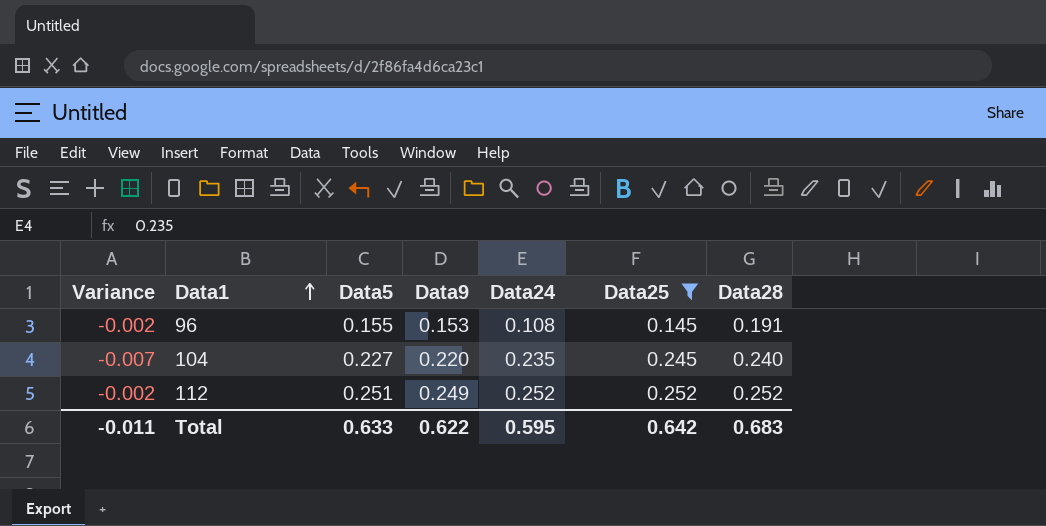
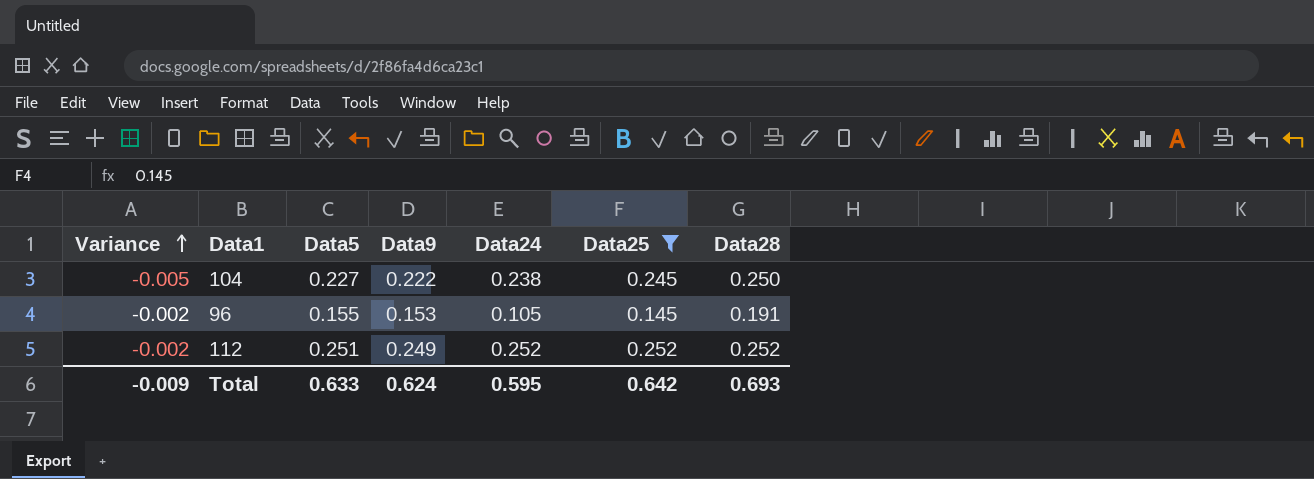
row order: Data1 ascending -> Variance ascending
104 | Variance: -0.007 -> -0.005
104 | Data9: 0.220 -> 0.222
104 | Data24: 0.235 -> 0.238
104 | Data28: 0.240 -> 0.250
96 | Data24: 0.108 -> 0.105
Total | Variance: -0.011 -> -0.009
Total | Data9: 0.622 -> 0.624
Total | Data28: 0.683 -> 0.693

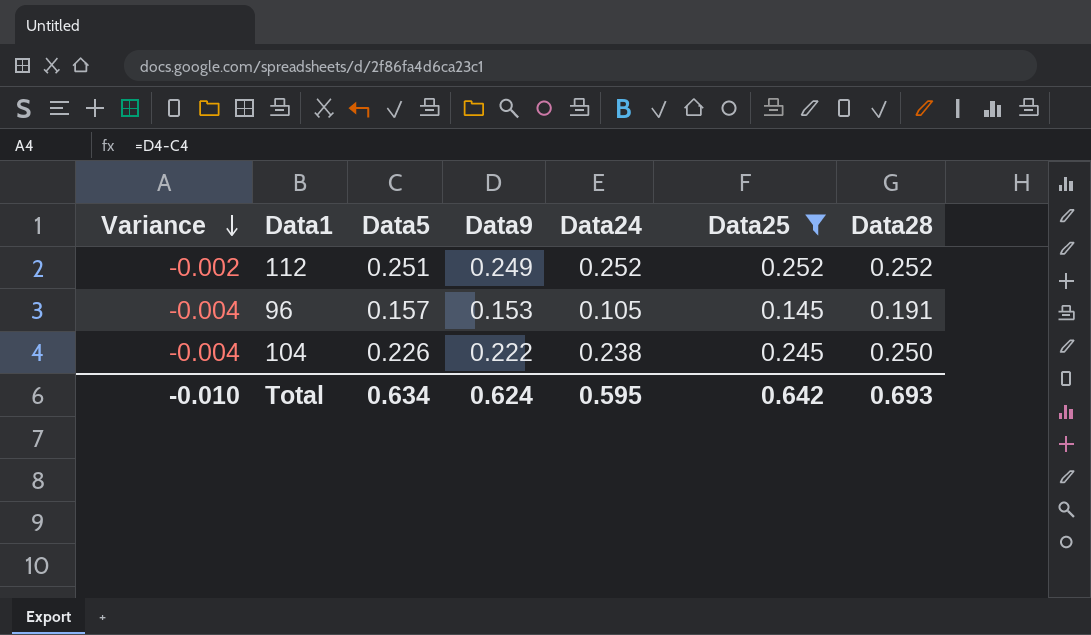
row order: Variance ascending -> Variance descending
96 | Variance: -0.002 -> -0.004
96 | Data5: 0.155 -> 0.157
104 | Variance: -0.005 -> -0.004
104 | Data5: 0.227 -> 0.226
Total | Variance: -0.009 -> -0.010
Total | Data5: 0.633 -> 0.634

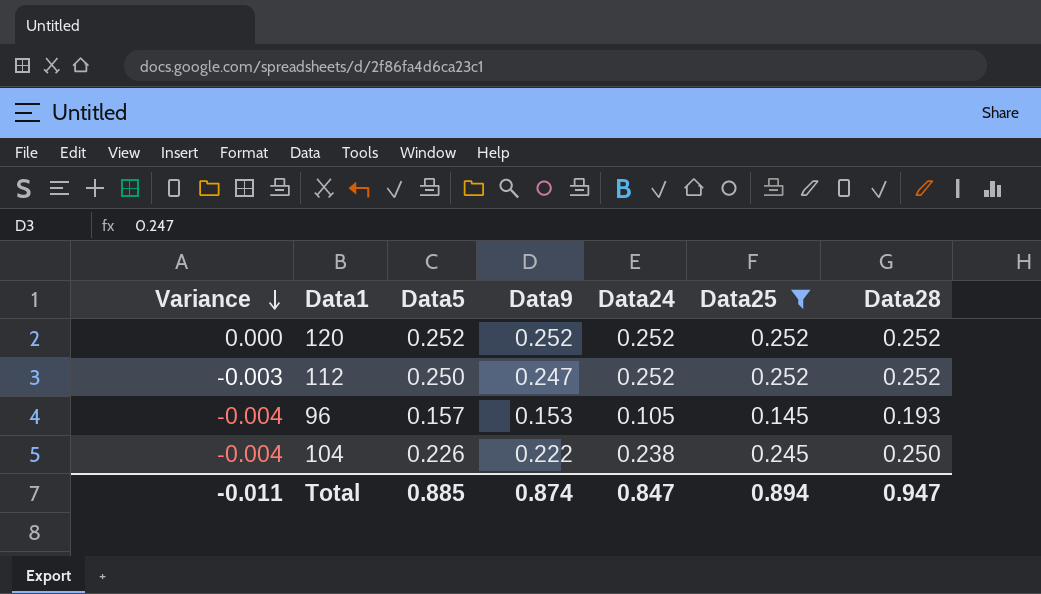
row 120: none -> 0.000 | 0.252 | 0.252 | 0.252 | 0.252 | 0.252
112 | Variance: -0.002 -> -0.003
112 | Data5: 0.251 -> 0.250
112 | Data9: 0.249 -> 0.247
96 | Data28: 0.191 -> 0.193
Total | Variance: -0.010 -> -0.011
Total | Data5: 0.634 -> 0.885
Total | Data9: 0.624 -> 0.874
Total | Data24: 0.595 -> 0.847
Total | Data25: 0.642 -> 0.894
Total | Data28: 0.693 -> 0.947

